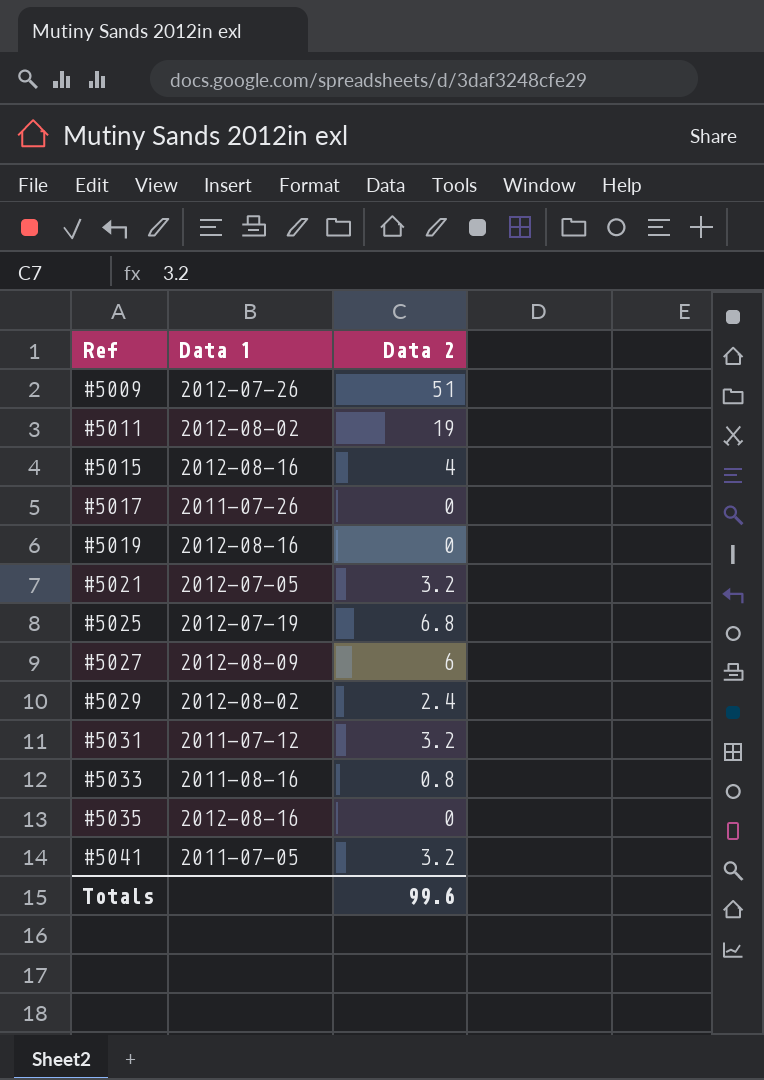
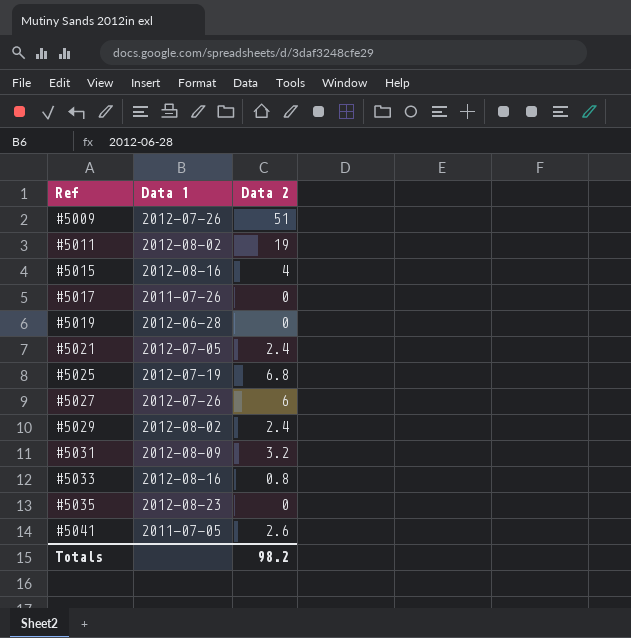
#5019 | Data 1: 2012-08-16 -> 2012-06-28
#5021 | Data 2: 3.2 -> 2.4
#5027 | Data 1: 2012-08-09 -> 2012-07-26
#5031 | Data 1: 2011-07-12 -> 2012-08-09
#5033 | Data 1: 2011-08-16 -> 2012-08-16
#5035 | Data 1: 2012-08-16 -> 2012-08-23
#5041 | Data 2: 3.2 -> 2.6
Totals | Data 2: 99.6 -> 98.2

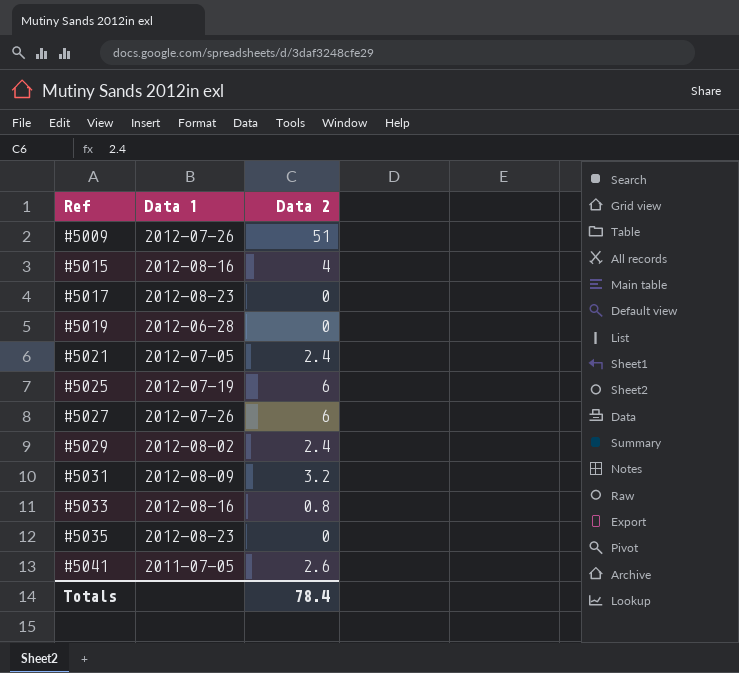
row #5011: 2012-08-02 | 19 -> none
#5017 | Data 1: 2011-07-26 -> 2012-08-23
#5025 | Data 2: 6.8 -> 6
Totals | Data 2: 98.2 -> 78.4

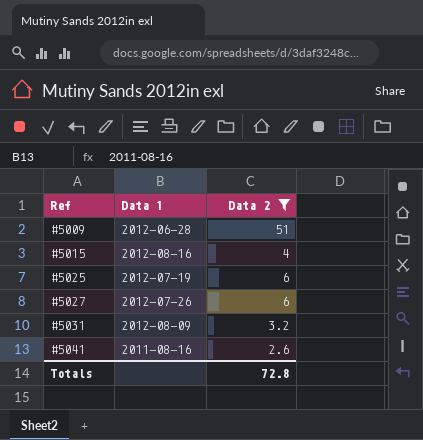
filter: none -> Data 2 >= 2.6
#5009 | Data 1: 2012-07-26 -> 2012-06-28
#5041 | Data 1: 2011-07-05 -> 2011-08-16
Totals | Data 2: 78.4 -> 72.8

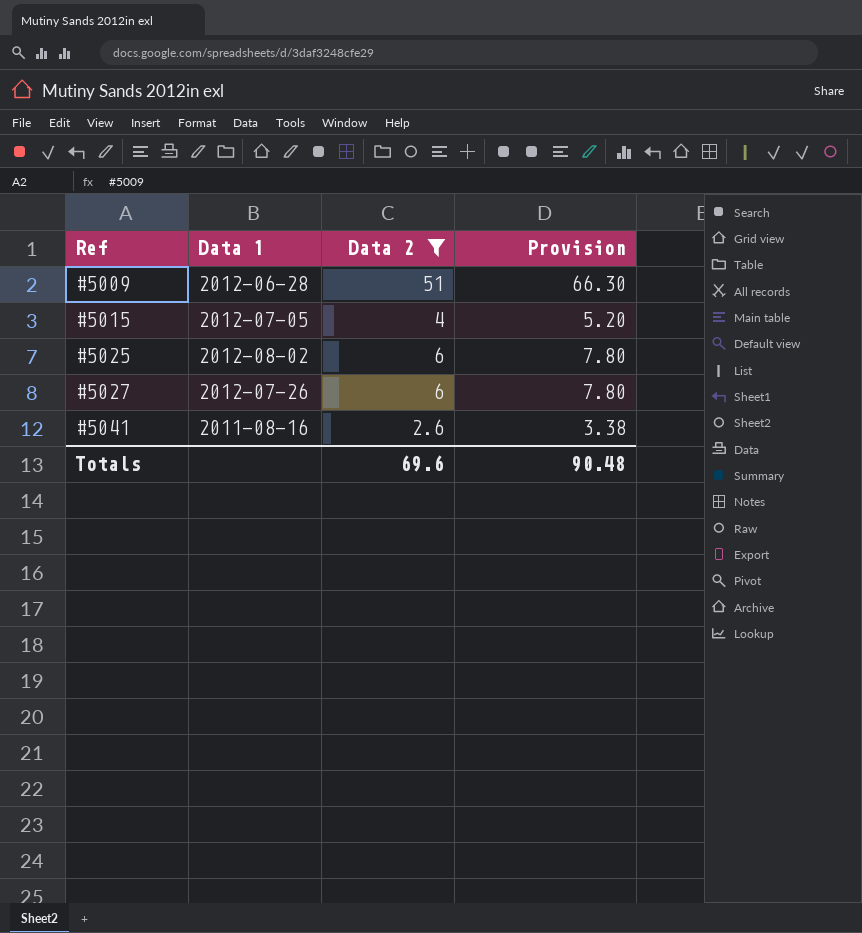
column Provision | formula: none -> [Data 2] * 1.3
row #5031: 2012-08-09 | 3.2 -> none
#5015 | Data 1: 2012-08-16 -> 2012-07-05
#5025 | Data 1: 2012-07-19 -> 2012-08-02
Totals | Data 2: 72.8 -> 69.6

